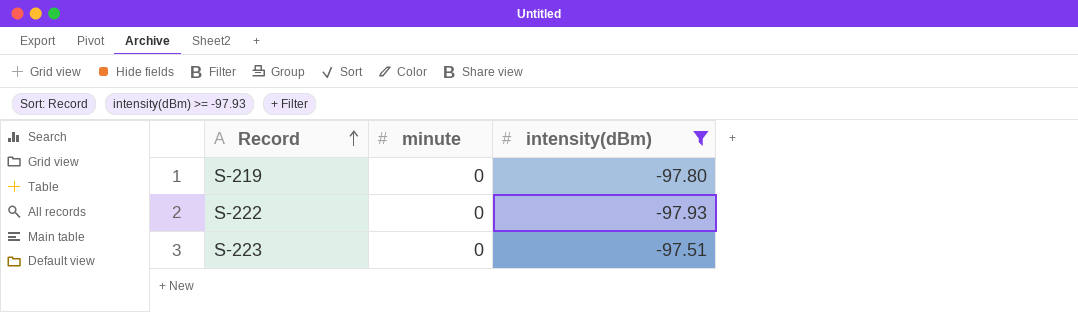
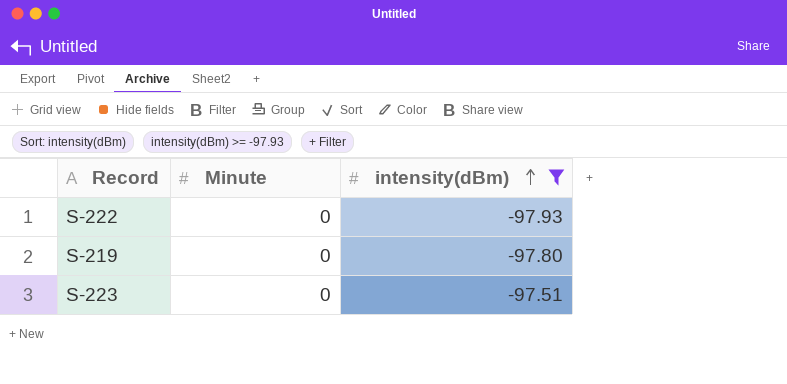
row order: Record ascending -> intensity(dBm) ascending
column name: minute -> Minute

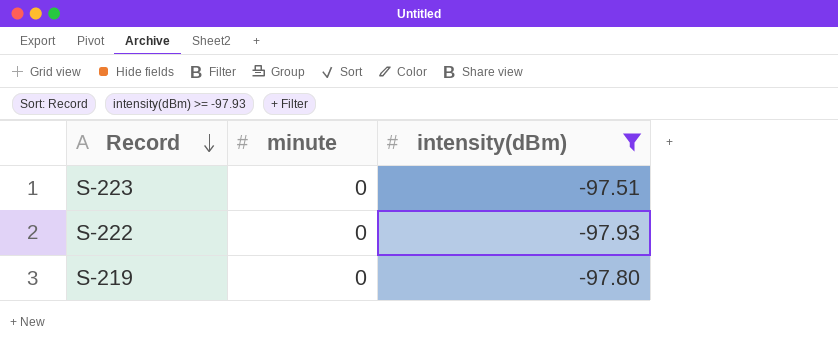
row order: intensity(dBm) ascending -> Record descending
column name: Minute -> minute

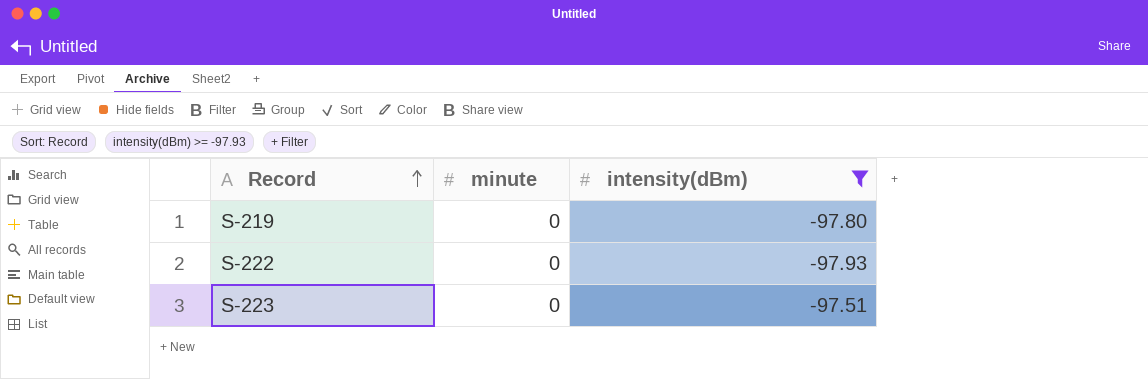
row order: Record descending -> Record ascending

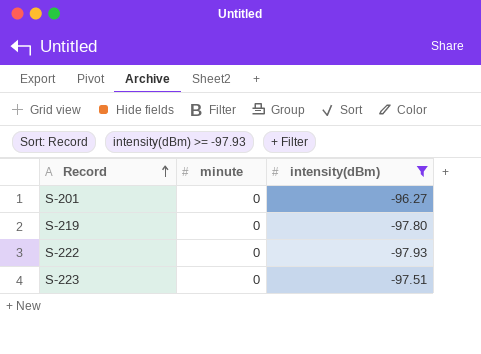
row S-201: none -> 0 | -96.27

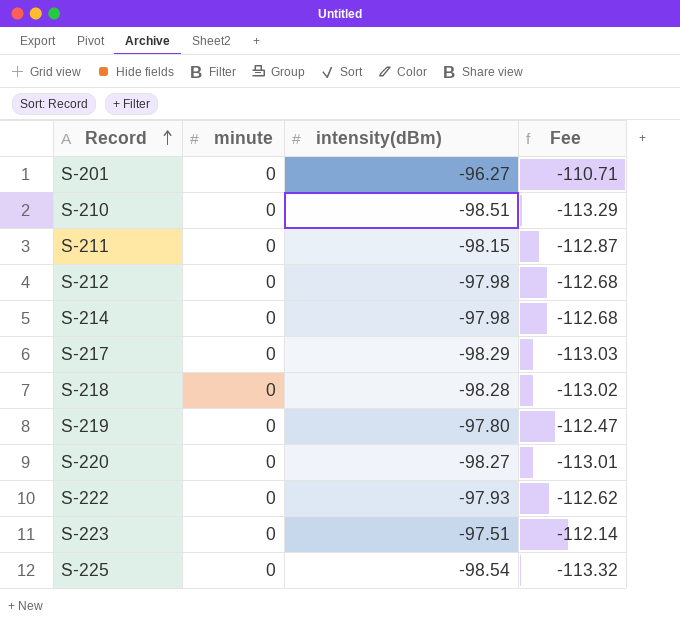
filter: intensity(dBm) >= -97.93 -> none
column Fee | formula: none -> [intensity(dBm)] * 1.15

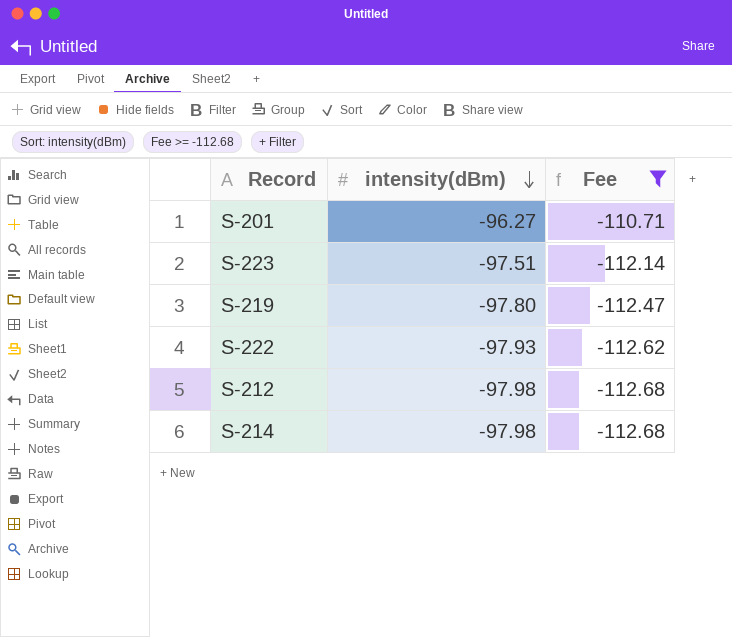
filter: none -> Fee >= -112.68
row order: Record ascending -> intensity(dBm) descending
column minute | position: 2 -> none

